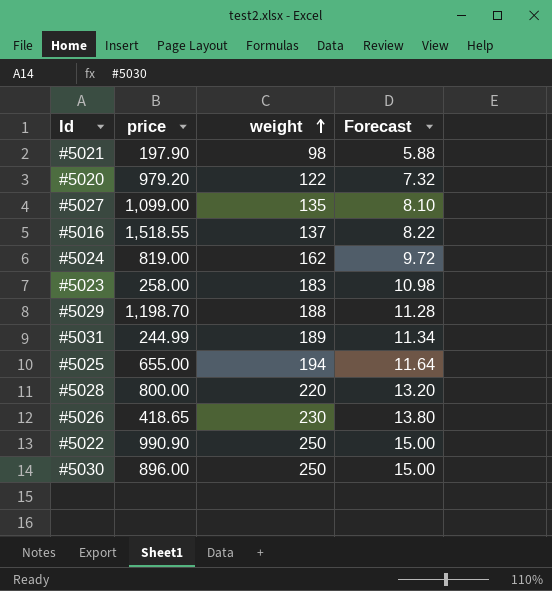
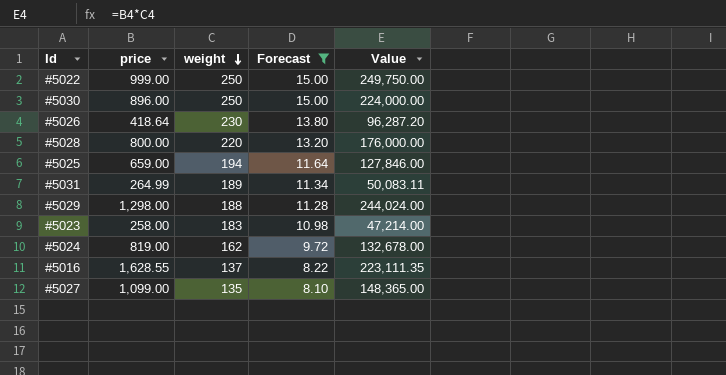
filter: none -> Forecast >= 8.10
row order: weight ascending -> weight descending
column Value | formula: none -> [price] * [weight]
#5022 | price: 990.90 -> 999.00
#5026 | price: 418.65 -> 418.64
#5025 | price: 655.00 -> 659.00
#5031 | price: 244.99 -> 264.99
#5029 | price: 1,198.70 -> 1,298.00
#5016 | price: 1,518.55 -> 1,628.55

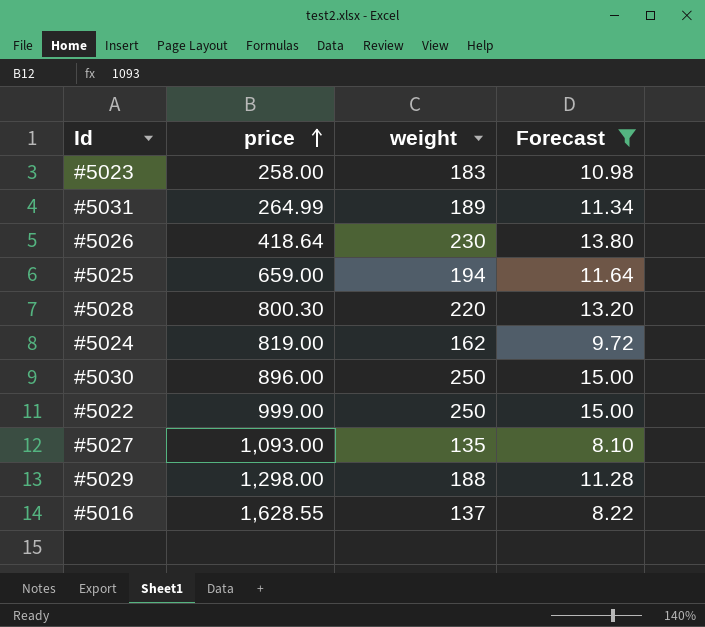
row order: weight descending -> price ascending
column Value | formula: [price] * [weight] -> none
#5028 | price: 800.00 -> 800.30
#5027 | price: 1,099.00 -> 1,093.00

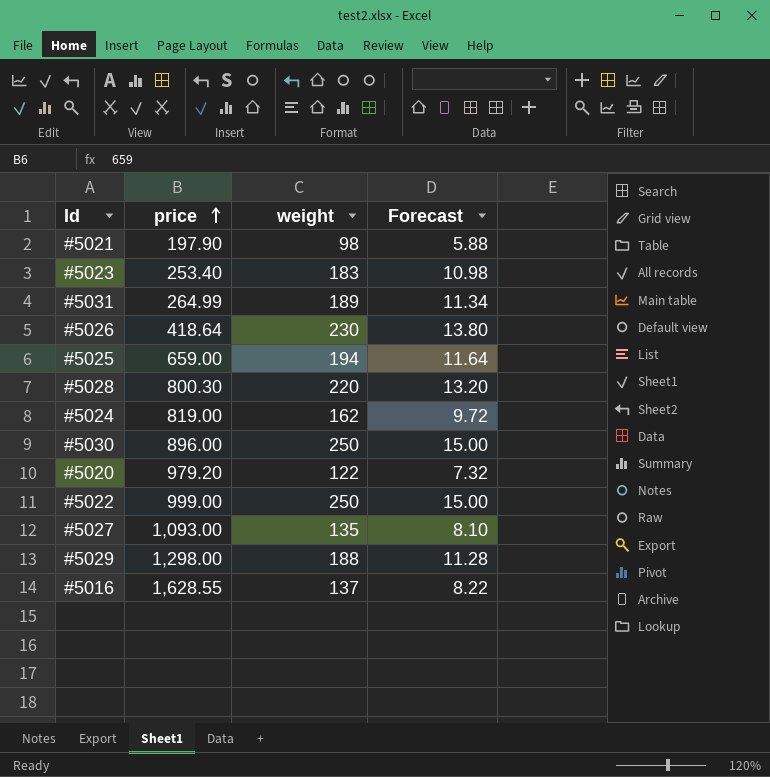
filter: Forecast >= 8.10 -> none
#5023 | price: 258.00 -> 253.40

